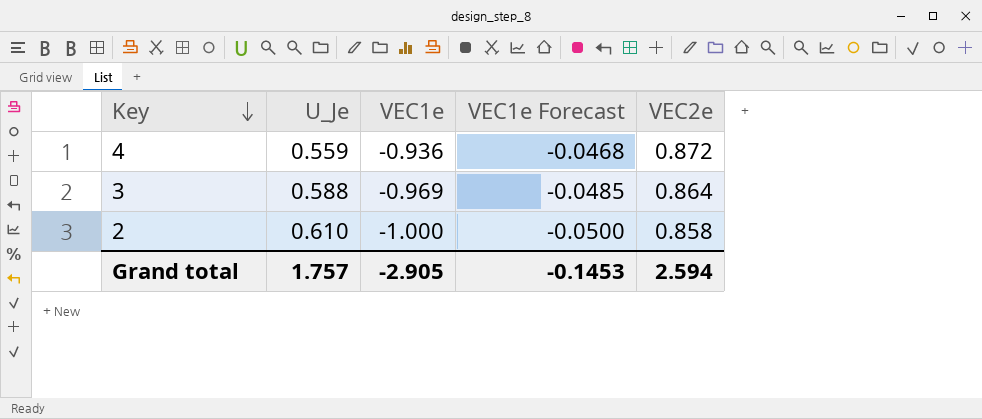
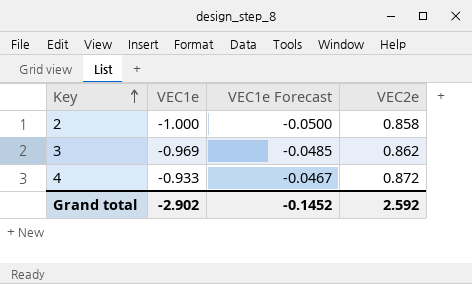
row order: Key descending -> Key ascending
column U_Je | position: 2 -> none
3 | VEC2e: 0.864 -> 0.862
4 | VEC1e: -0.936 -> -0.933
4 | VEC1e Forecast: -0.0468 -> -0.0467
Grand total | VEC1e: -2.905 -> -2.902
Grand total | VEC1e Forecast: -0.1453 -> -0.1452
Grand total | VEC2e: 2.594 -> 2.592

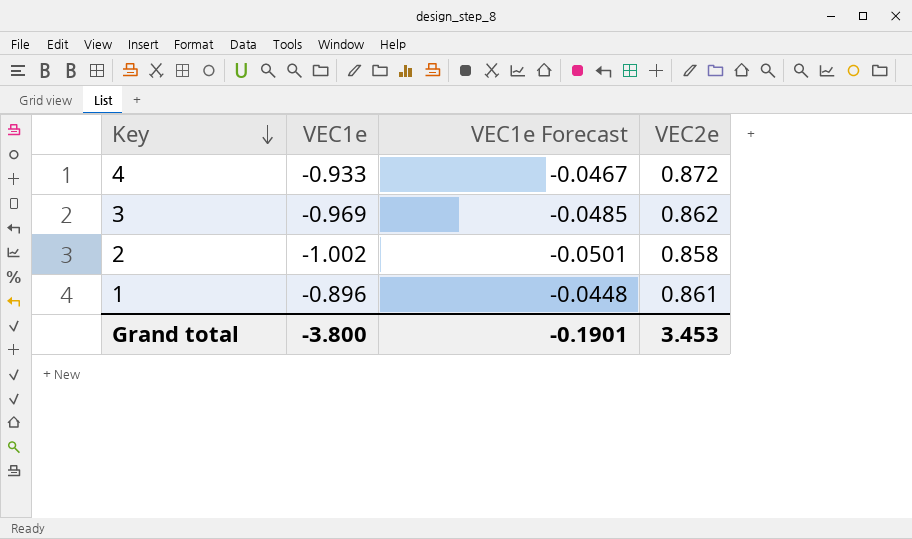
row order: Key ascending -> Key descending
2 | VEC1e: -1.000 -> -1.002
2 | VEC1e Forecast: -0.0500 -> -0.0501
row 1: none -> -0.896 | -0.0448 | 0.861
Grand total | VEC1e: -2.902 -> -3.800
Grand total | VEC1e Forecast: -0.1452 -> -0.1901
Grand total | VEC2e: 2.592 -> 3.453

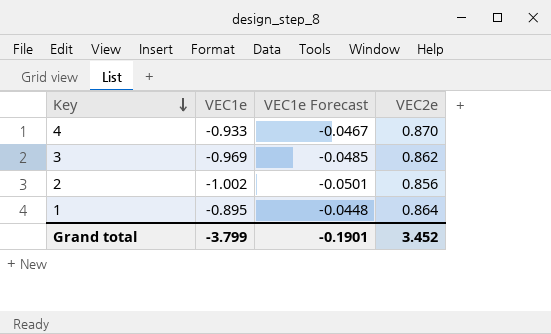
4 | VEC2e: 0.872 -> 0.870
2 | VEC2e: 0.858 -> 0.856
1 | VEC1e: -0.896 -> -0.895
1 | VEC2e: 0.861 -> 0.864
Grand total | VEC1e: -3.800 -> -3.799
Grand total | VEC2e: 3.453 -> 3.452

